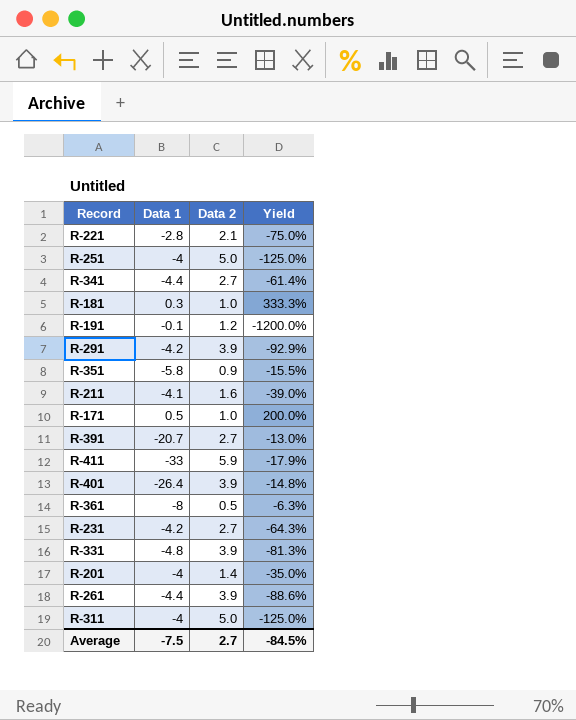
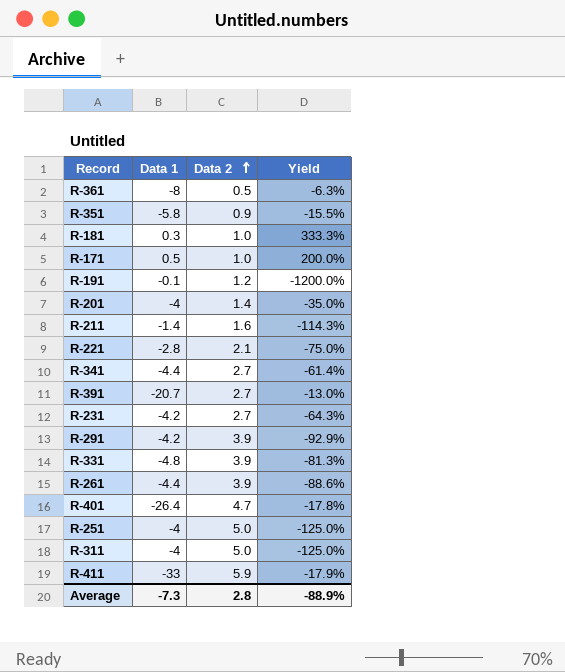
row order: none -> Data 2 ascending
R-211 | Data 1: -4.1 -> -1.4
R-211 | Yield: -39.0% -> -114.3%
R-401 | Data 2: 3.9 -> 4.7
R-401 | Yield: -14.8% -> -17.8%
Average | Data 1: -7.5 -> -7.3
Average | Data 2: 2.7 -> 2.8
Average | Yield: -84.5% -> -88.9%

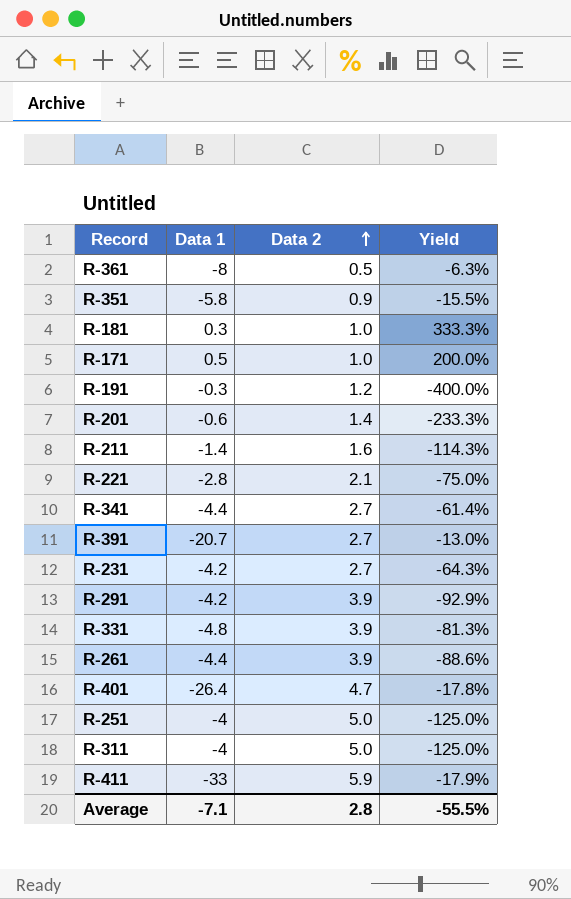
R-191 | Data 1: -0.1 -> -0.3
R-191 | Yield: -1200.0% -> -400.0%
R-201 | Data 1: -4 -> -0.6
R-201 | Yield: -35.0% -> -233.3%
Average | Data 1: -7.3 -> -7.1
Average | Yield: -88.9% -> -55.5%

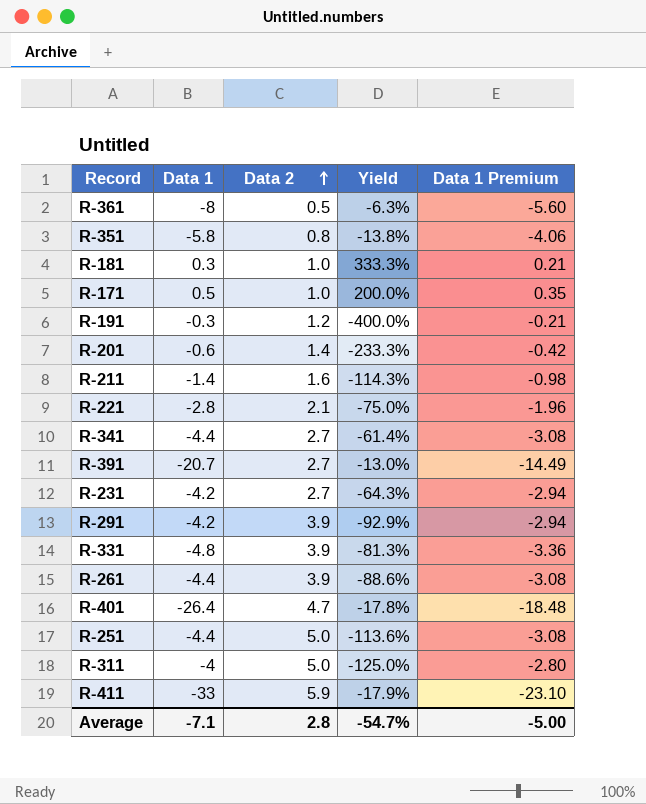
column Data 1 Premium | formula: none -> [Data 1] * 0.7
R-351 | Data 2: 0.9 -> 0.8
R-351 | Yield: -15.5% -> -13.8%
R-251 | Data 1: -4 -> -4.4
R-251 | Yield: -125.0% -> -113.6%
Average | Yield: -55.5% -> -54.7%

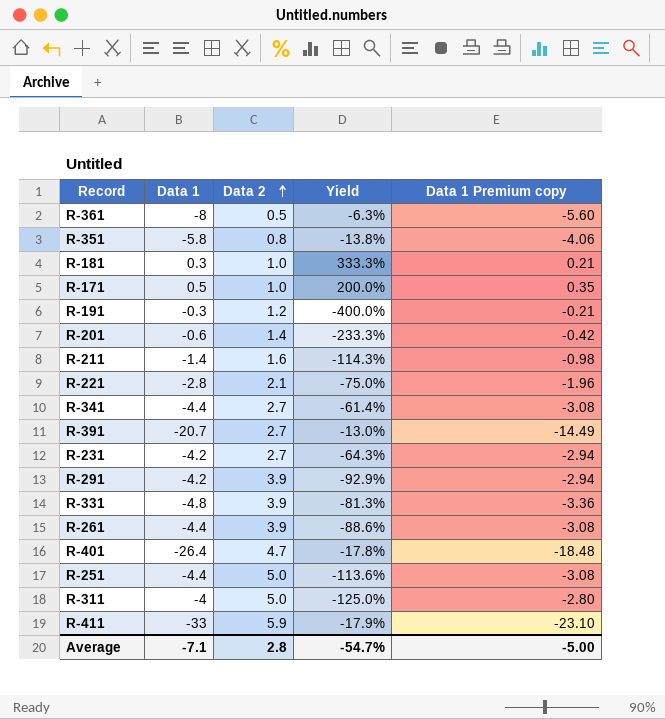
column name: Data 1 Premium -> Data 1 Premium copy

